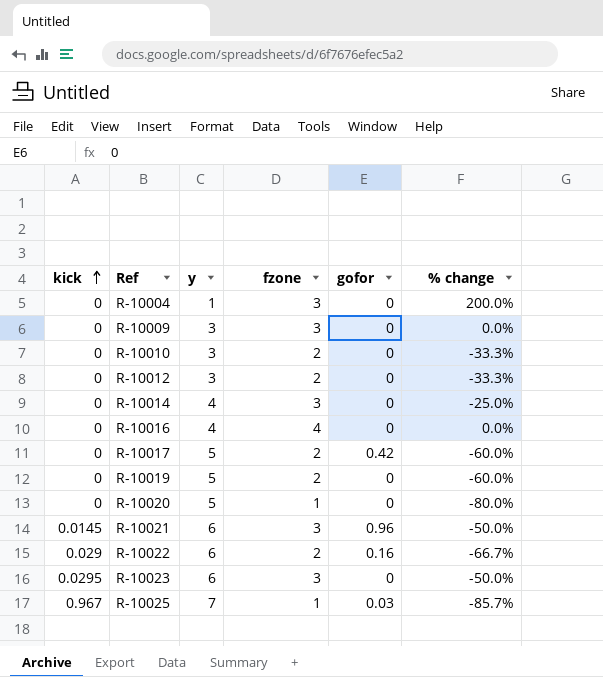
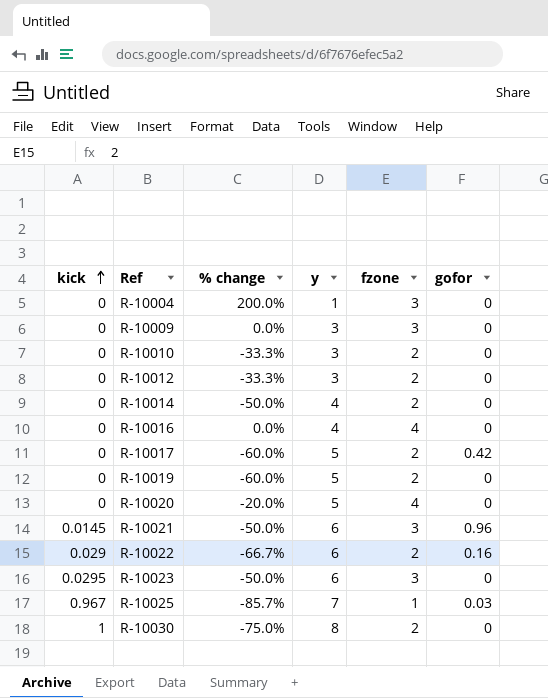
column % change | position: 6 -> 3
R-10014 | % change: -25.0% -> -50.0%
R-10014 | fzone: 3 -> 2
R-10020 | % change: -80.0% -> -20.0%
R-10020 | fzone: 1 -> 4
row R-10030: none -> 1 | -75.0% | 8 | 2 | 0

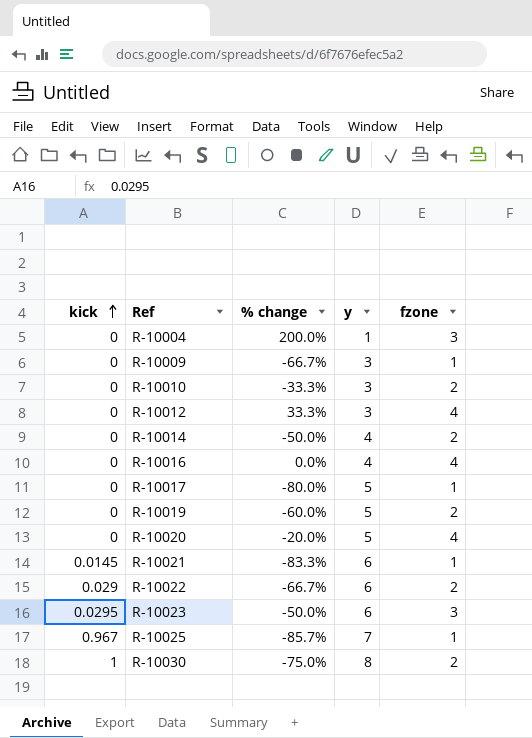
column gofor | position: 6 -> none
R-10009 | % change: 0.0% -> -66.7%
R-10009 | fzone: 3 -> 1
R-10012 | % change: -33.3% -> 33.3%
R-10012 | fzone: 2 -> 4
R-10017 | % change: -60.0% -> -80.0%
R-10017 | fzone: 2 -> 1
R-10021 | % change: -50.0% -> -83.3%
R-10021 | fzone: 3 -> 1

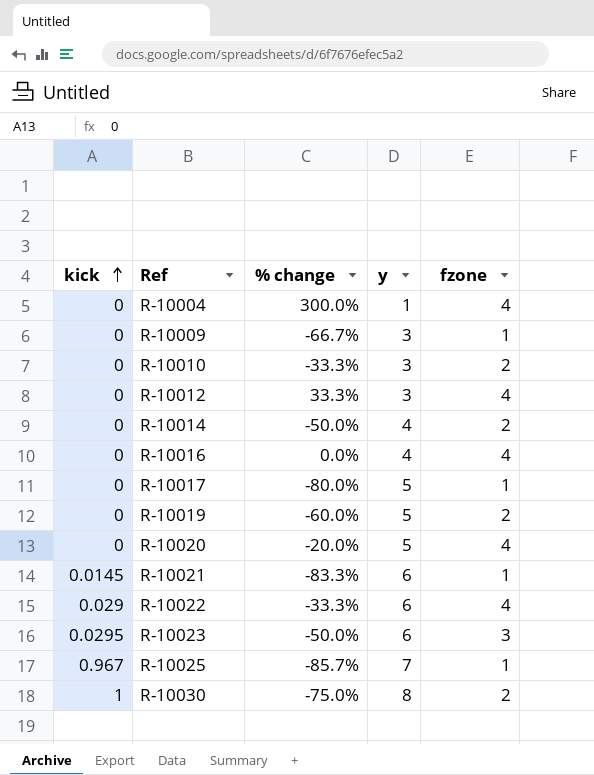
R-10004 | % change: 200.0% -> 300.0%
R-10004 | fzone: 3 -> 4
R-10022 | % change: -66.7% -> -33.3%
R-10022 | fzone: 2 -> 4

